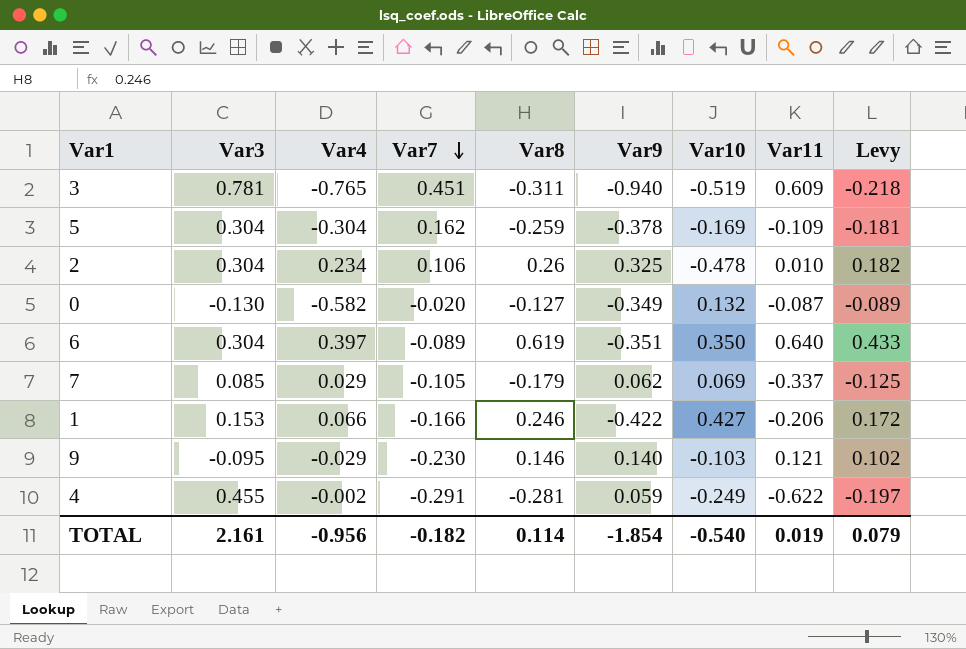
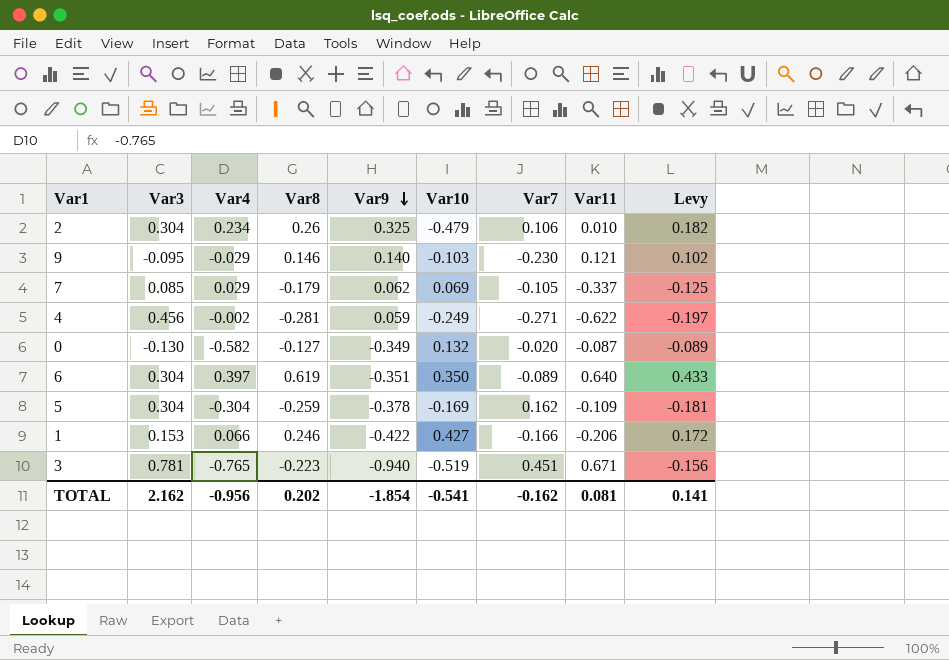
row order: Var7 descending -> Var9 descending
column Var7 | position: 4 -> 7
2 | Var10: -0.478 -> -0.479
4 | Var3: 0.455 -> 0.456
4 | Var7: -0.291 -> -0.271
3 | Var8: -0.311 -> -0.223
3 | Var11: 0.609 -> 0.671
3 | Levy: -0.218 -> -0.156
TOTAL | Var3: 2.161 -> 2.162
TOTAL | Var8: 0.114 -> 0.202
TOTAL | Var10: -0.540 -> -0.541
TOTAL | Var7: -0.182 -> -0.162
TOTAL | Var11: 0.019 -> 0.081
TOTAL | Levy: 0.079 -> 0.141

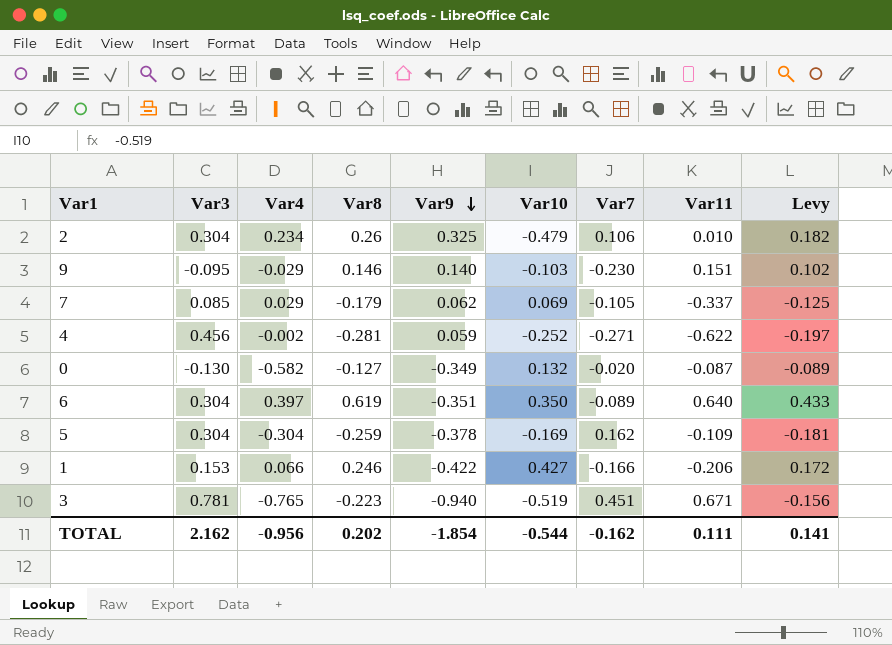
9 | Var11: 0.121 -> 0.151
4 | Var10: -0.249 -> -0.252
TOTAL | Var10: -0.541 -> -0.544
TOTAL | Var11: 0.081 -> 0.111

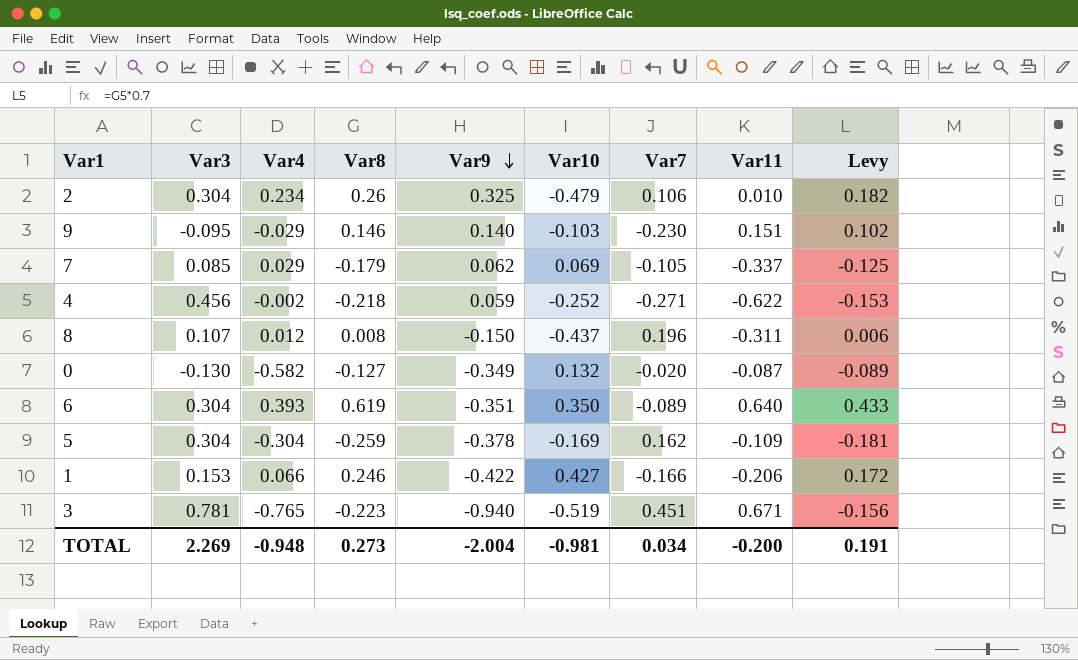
4 | Var8: -0.281 -> -0.218
4 | Levy: -0.197 -> -0.153
row 8: none -> 0.107 | 0.012 | 0.008 | -0.150 | -0.437 | 0.196 | -0.311 | 0.006
6 | Var4: 0.397 -> 0.393
TOTAL | Var3: 2.162 -> 2.269
TOTAL | Var4: -0.956 -> -0.948
TOTAL | Var8: 0.202 -> 0.273
TOTAL | Var9: -1.854 -> -2.004
TOTAL | Var10: -0.544 -> -0.981
TOTAL | Var7: -0.162 -> 0.034
TOTAL | Var11: 0.111 -> -0.200
TOTAL | Levy: 0.141 -> 0.191

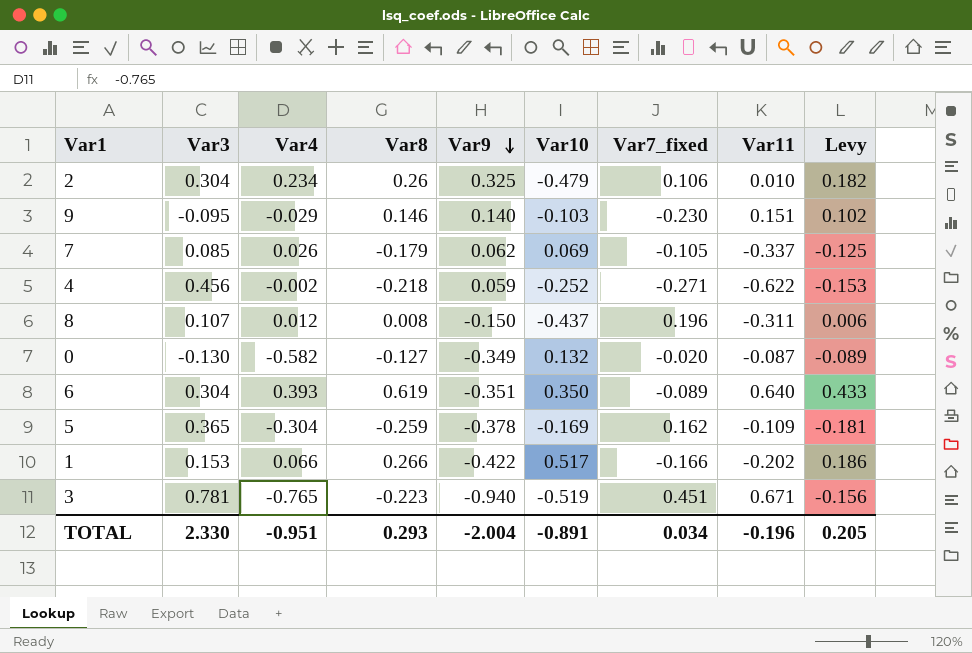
column name: Var7 -> Var7_fixed
7 | Var4: 0.029 -> 0.026
5 | Var3: 0.304 -> 0.365
1 | Var8: 0.246 -> 0.266
1 | Var10: 0.427 -> 0.517
1 | Var11: -0.206 -> -0.202
1 | Levy: 0.172 -> 0.186
TOTAL | Var3: 2.269 -> 2.330
TOTAL | Var4: -0.948 -> -0.951
TOTAL | Var8: 0.273 -> 0.293
TOTAL | Var10: -0.981 -> -0.891
TOTAL | Var11: -0.200 -> -0.196
TOTAL | Levy: 0.191 -> 0.205

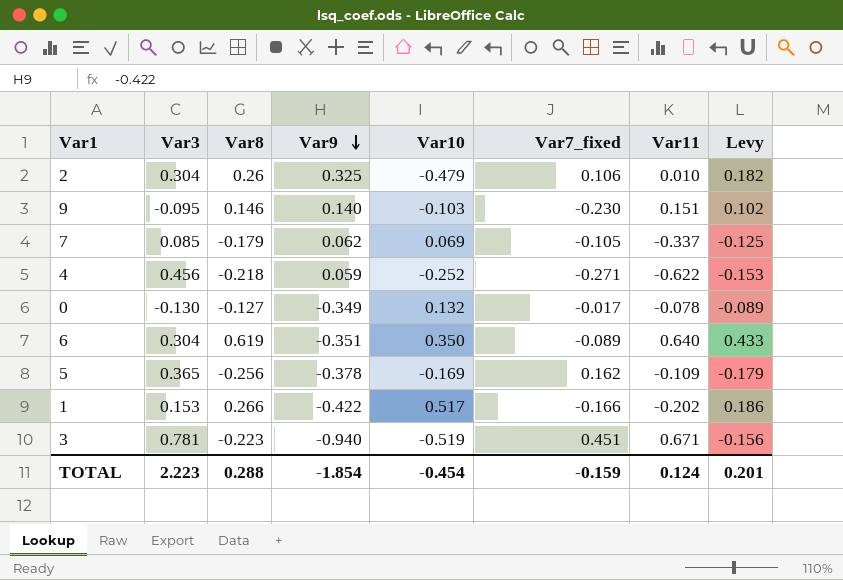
column Var4 | position: 3 -> none
row 8: 0.107 | 0.012 | 0.008 | -0.150 | -0.437 | 0.196 | -0.311 | 0.006 -> none
0 | Var7_fixed: -0.020 -> -0.017
0 | Var11: -0.087 -> -0.078
5 | Var8: -0.259 -> -0.256
5 | Levy: -0.181 -> -0.179
TOTAL | Var3: 2.330 -> 2.223
TOTAL | Var8: 0.293 -> 0.288
TOTAL | Var9: -2.004 -> -1.854
TOTAL | Var10: -0.891 -> -0.454
TOTAL | Var7_fixed: 0.034 -> -0.159
TOTAL | Var11: -0.196 -> 0.124
TOTAL | Levy: 0.205 -> 0.201

